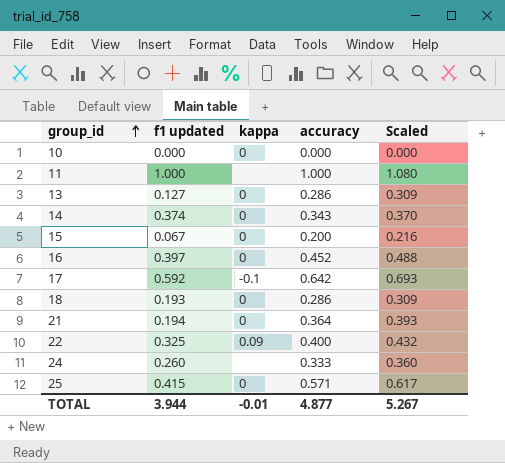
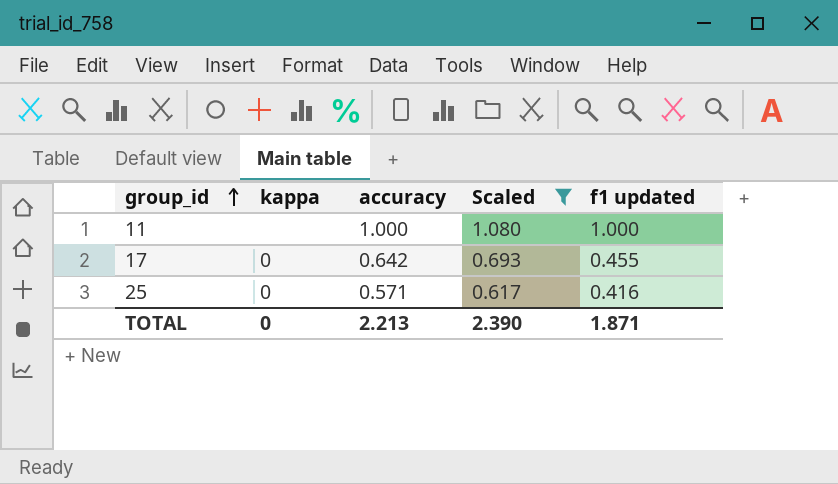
filter: none -> Scaled >= 0.617
column f1 updated | position: 2 -> 5
17 | kappa: -0.1 -> 0
17 | f1 updated: 0.592 -> 0.455
25 | f1 updated: 0.415 -> 0.416
TOTAL | kappa: -0.01 -> 0
TOTAL | accuracy: 4.877 -> 2.213
TOTAL | Scaled: 5.267 -> 2.390
TOTAL | f1 updated: 3.944 -> 1.871

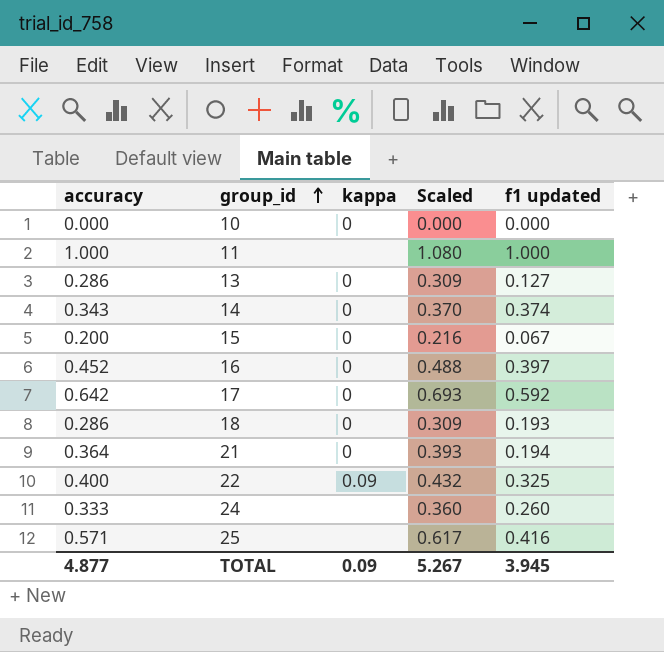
filter: Scaled >= 0.617 -> none
column accuracy | position: 3 -> 1
17 | f1 updated: 0.455 -> 0.592
25 | kappa: 0 -> none
TOTAL | accuracy: 2.213 -> 4.877
TOTAL | kappa: 0 -> 0.09
TOTAL | Scaled: 2.390 -> 5.267
TOTAL | f1 updated: 1.871 -> 3.945

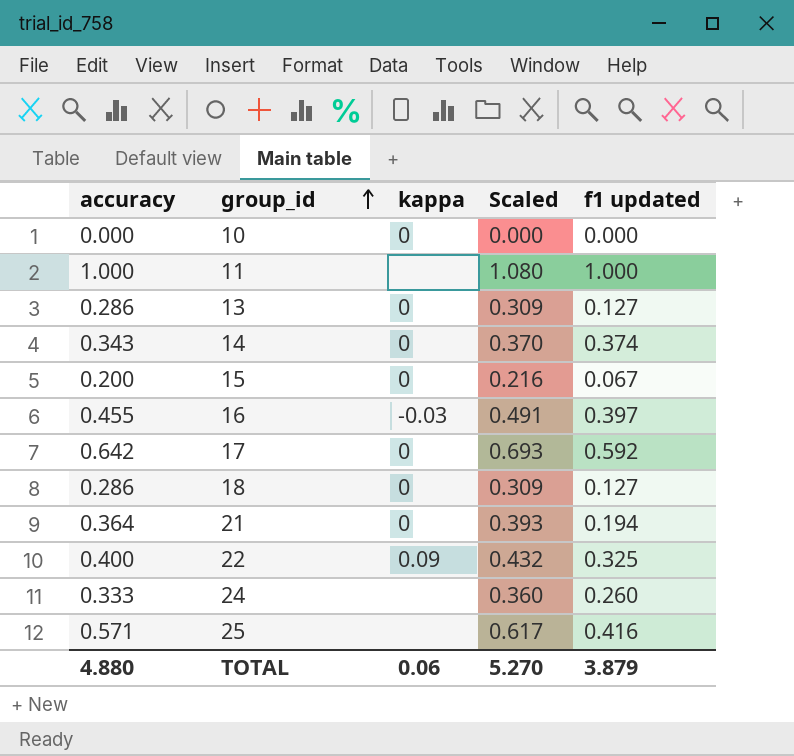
16 | accuracy: 0.452 -> 0.455
16 | kappa: 0 -> -0.03
16 | Scaled: 0.488 -> 0.491
18 | f1 updated: 0.193 -> 0.127
TOTAL | accuracy: 4.877 -> 4.880
TOTAL | kappa: 0.09 -> 0.06
TOTAL | Scaled: 5.267 -> 5.270
TOTAL | f1 updated: 3.945 -> 3.879

